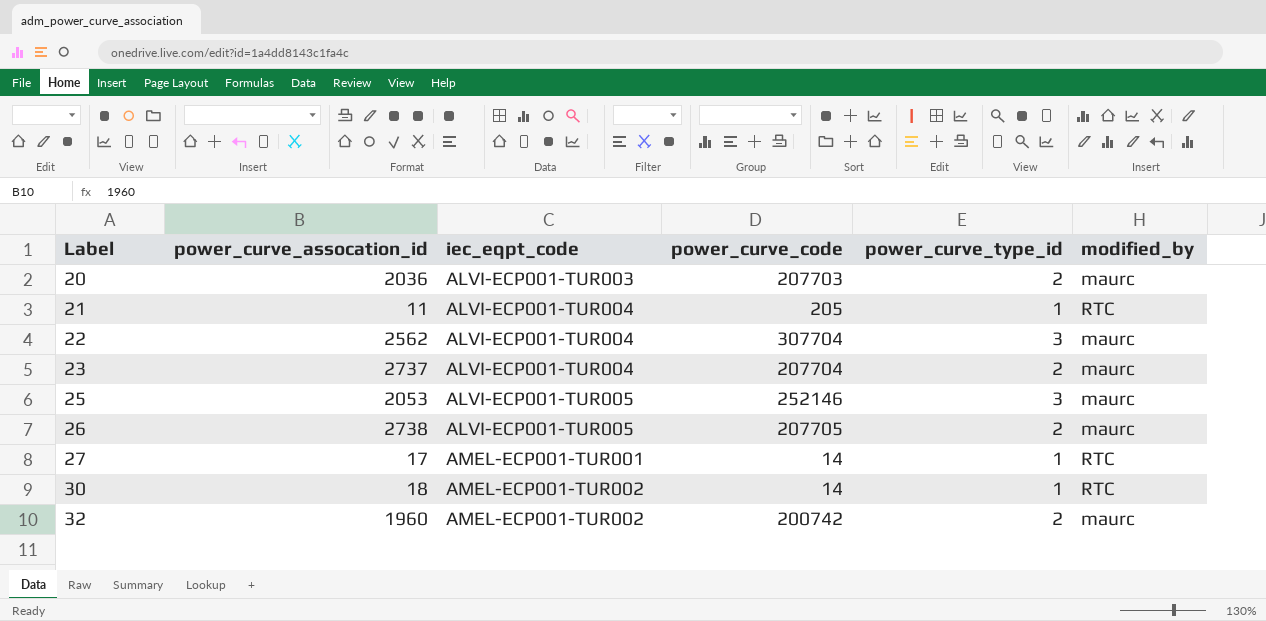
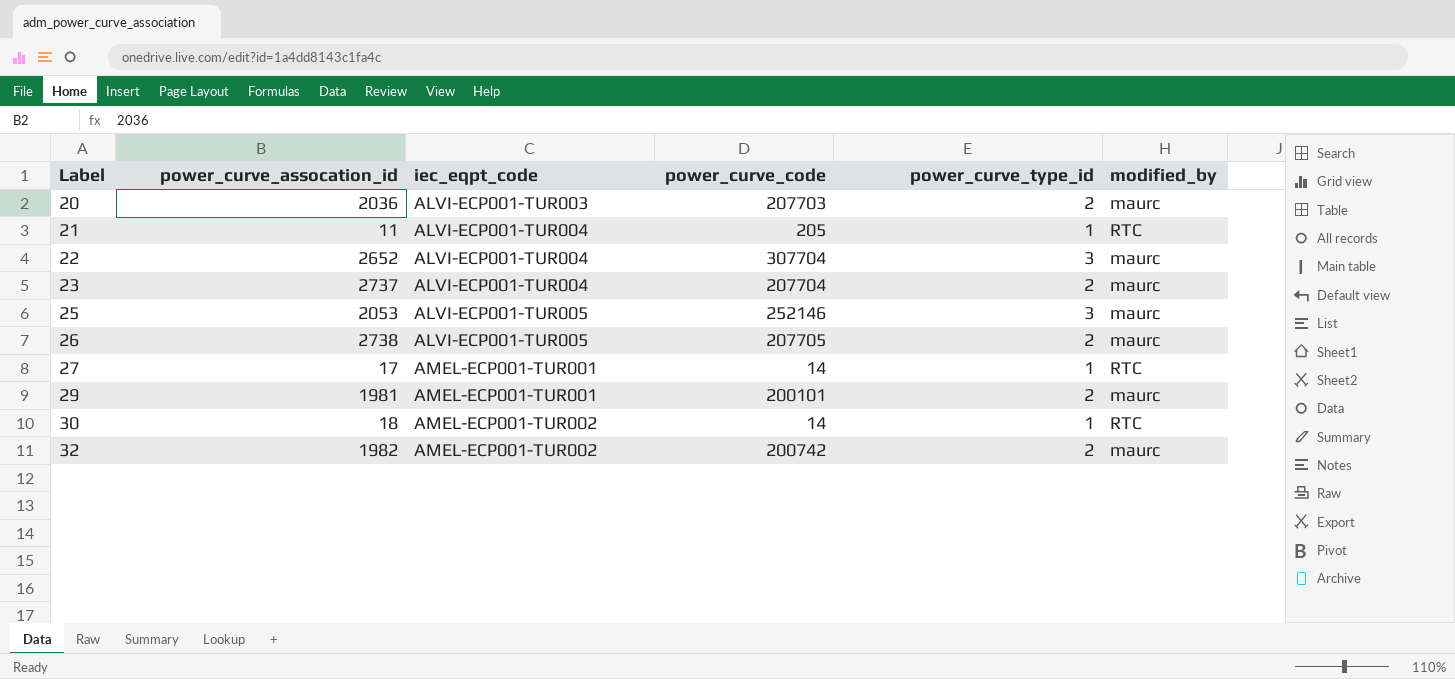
22 | power_curve_assocation_id: 2562 -> 2652
row 29: none -> 1981 | AMEL-ECP001-TUR001 | 200101 | 2 | maurc
32 | power_curve_assocation_id: 1960 -> 1982

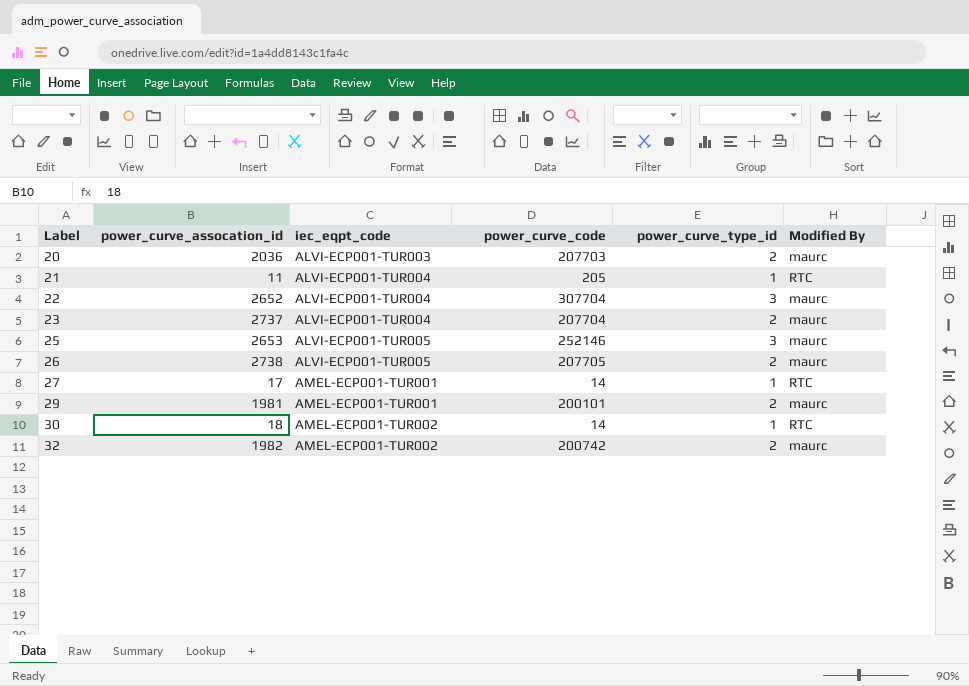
column name: modified_by -> Modified By
25 | power_curve_assocation_id: 2053 -> 2653

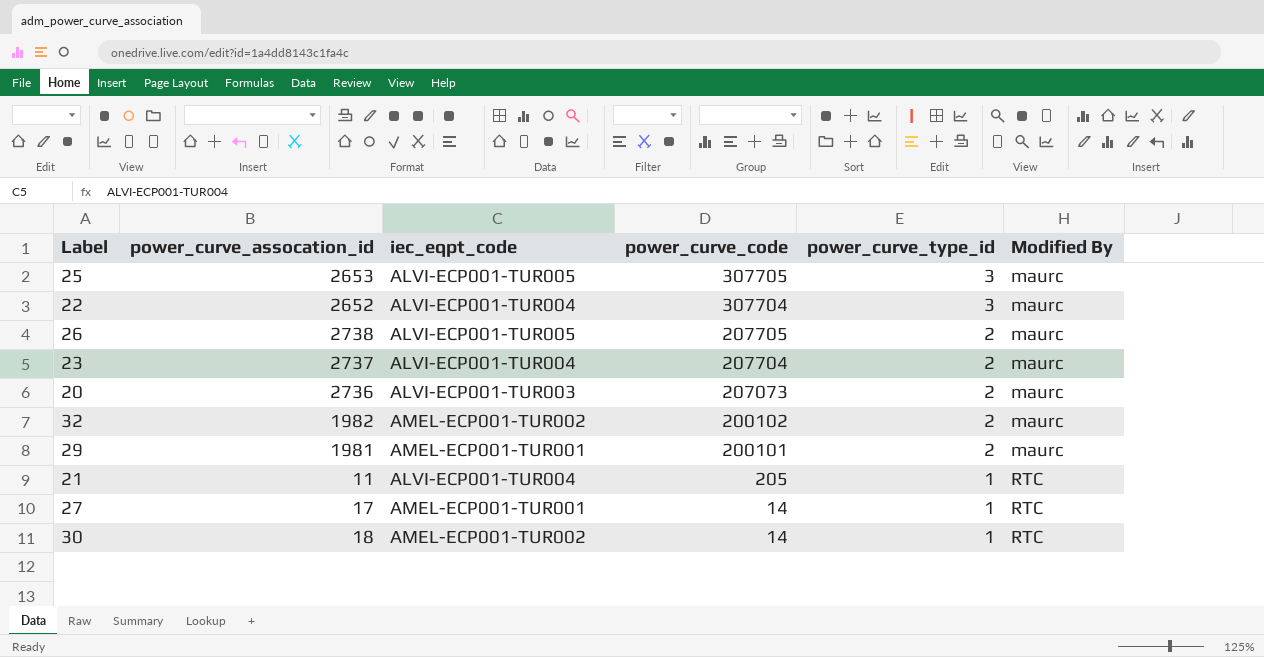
row order: Label ascending -> power_curve_code descending
25 | power_curve_code: 252146 -> 307705
20 | power_curve_assocation_id: 2036 -> 2736
20 | power_curve_code: 207703 -> 207073
32 | power_curve_code: 200742 -> 200102

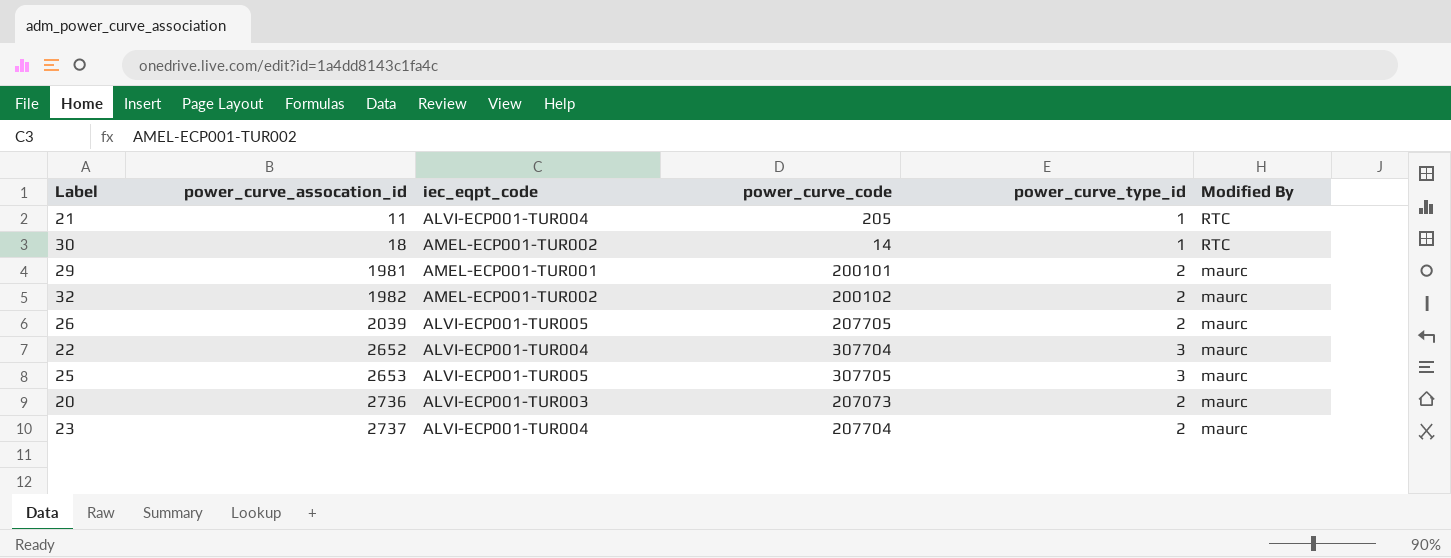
row order: power_curve_code descending -> power_curve_assocation_id ascending
row 27: 17 | AMEL-ECP001-TUR001 | 14 | 1 | RTC -> none
26 | power_curve_assocation_id: 2738 -> 2039

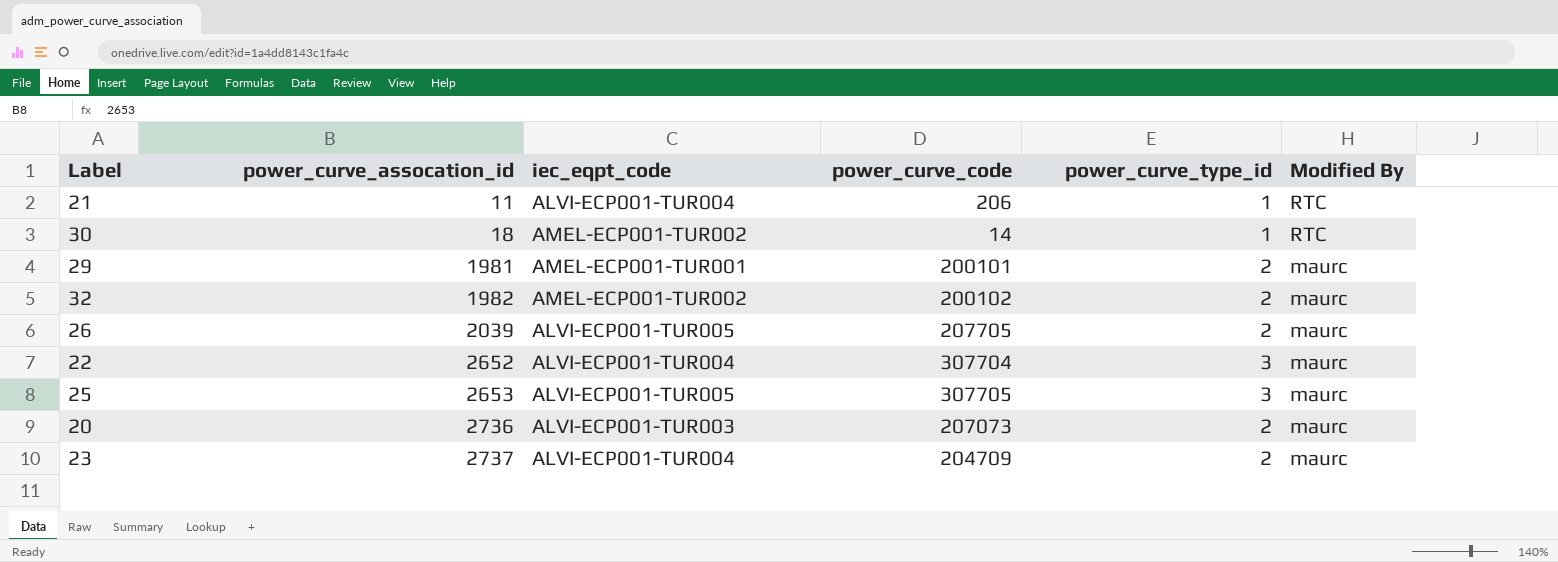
21 | power_curve_code: 205 -> 206
23 | power_curve_code: 207704 -> 204709

